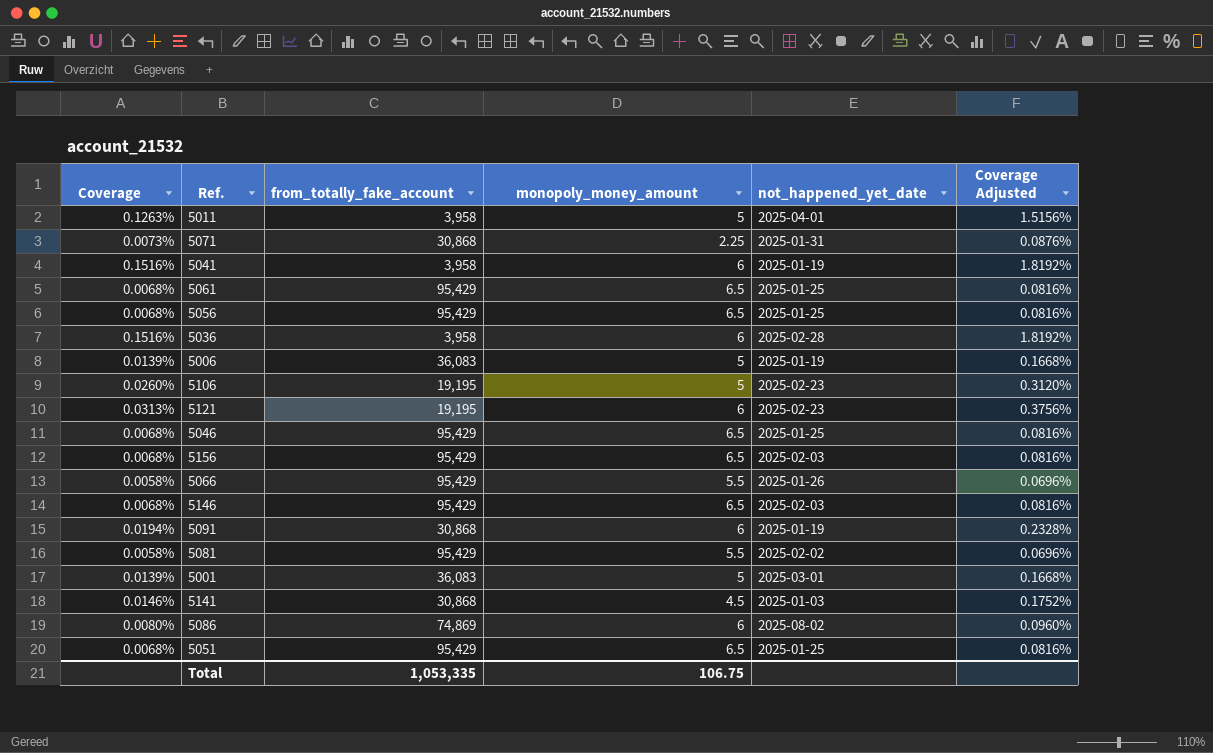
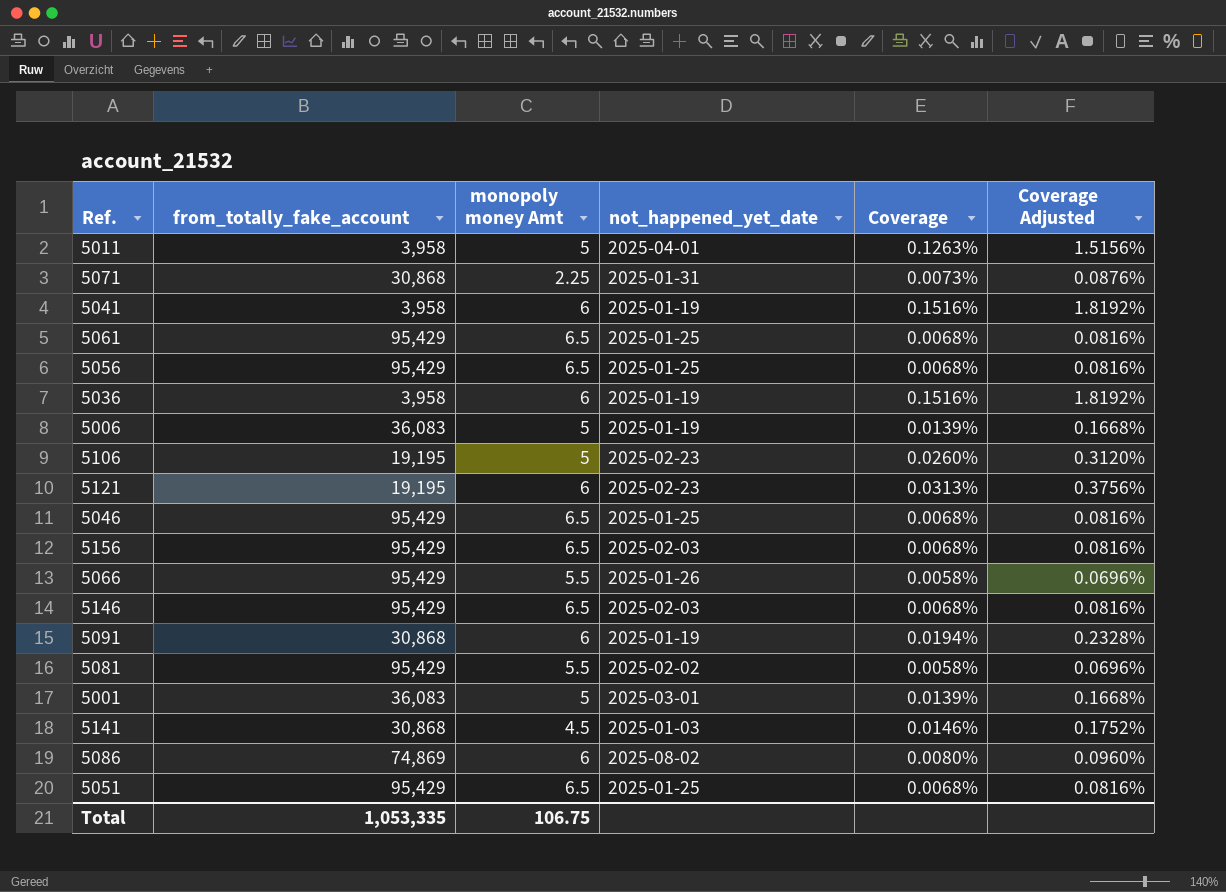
column name: monopoly_money_amount -> monopoly money Amt
column Coverage | position: 1 -> 5
5036 | not_happened_yet_date: 2025-02-28 -> 2025-01-19

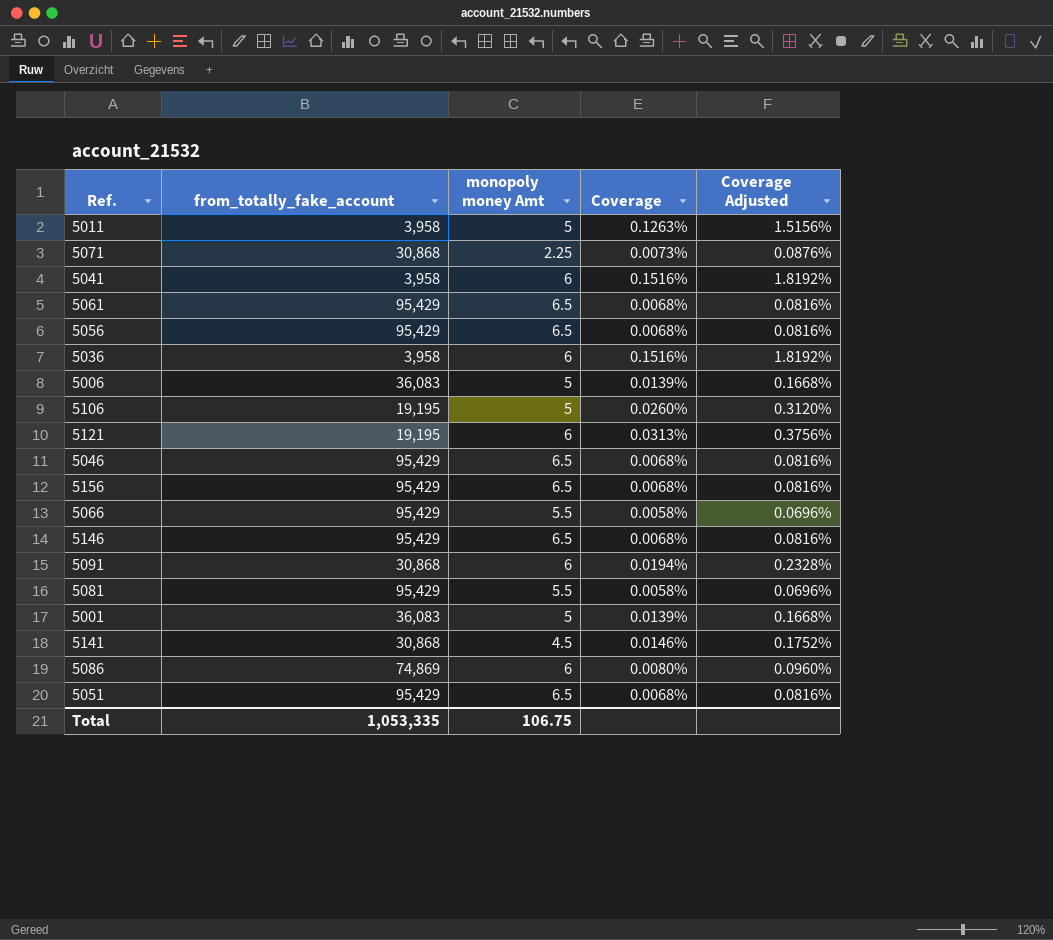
column not_happened_yet_date | position: 4 -> none

